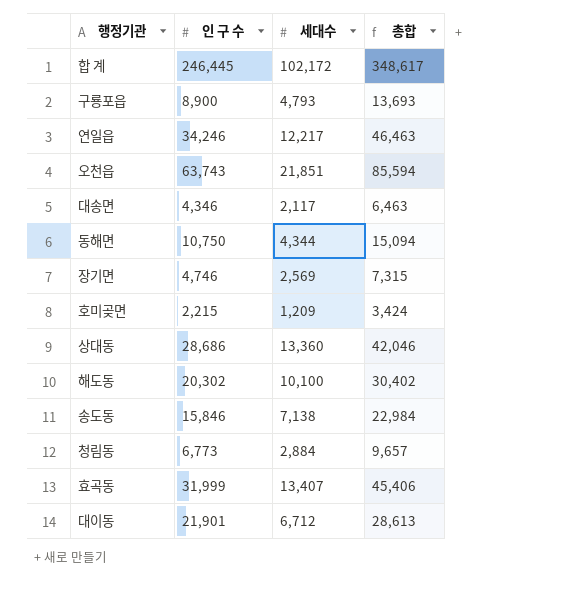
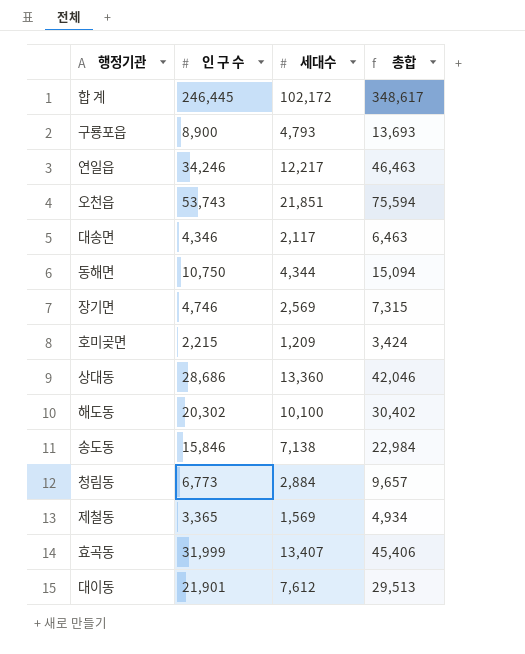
오천읍 | 인 구 수: 63,743 -> 53,743
오천읍 | 총합: 85,594 -> 75,594
row 제철동: none -> 3,365 | 1,569 | 4,934
대이동 | 세대수: 6,712 -> 7,612
대이동 | 총합: 28,613 -> 29,513

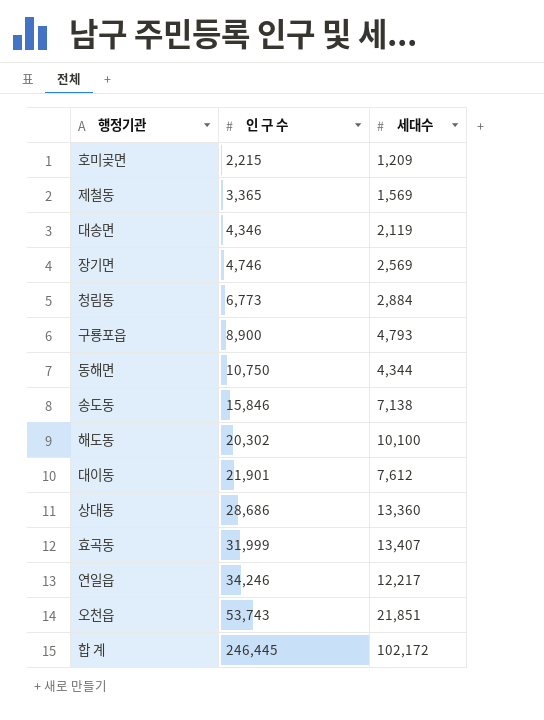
row order: none -> 인 구 수 ascending
column 총합 | formula: [인 구 수] + [세대수] -> none
대송면 | 세대수: 2,117 -> 2,119

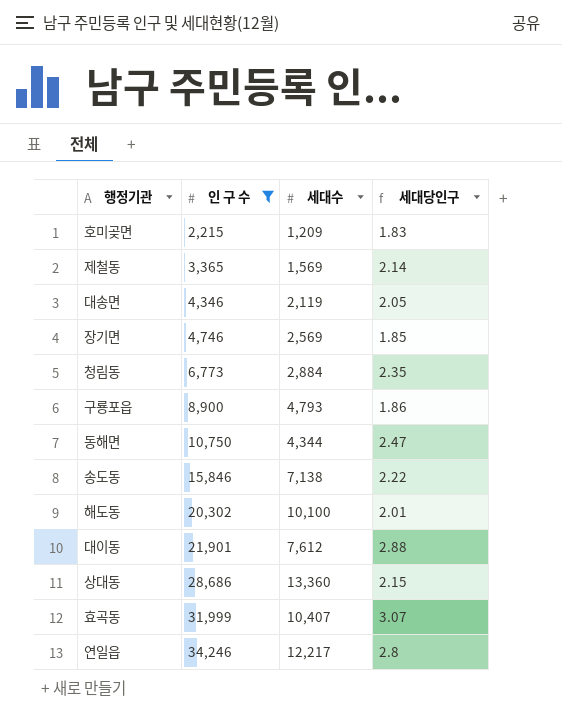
filter: none -> 인 구 수 <= 34,246
column 세대당인구 | formula: none -> [인 구 수] / [세대수]
효곡동 | 세대수: 13,407 -> 10,407

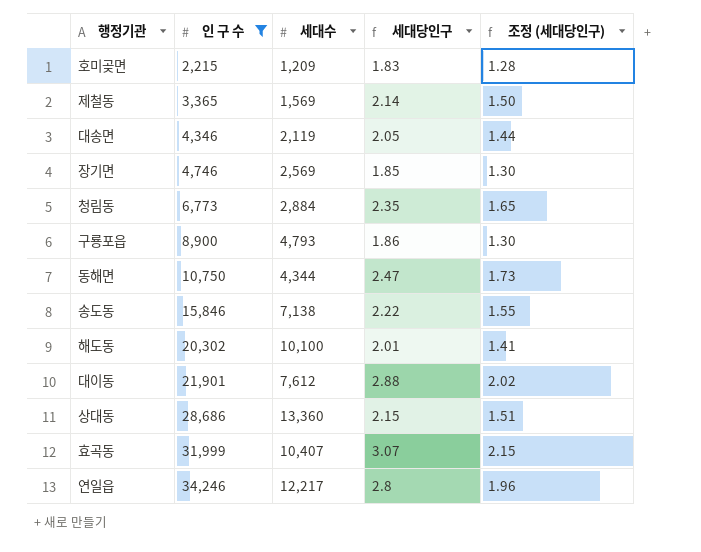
column 조정 (세대당인구) | formula: none -> [세대당인구] * 0.7

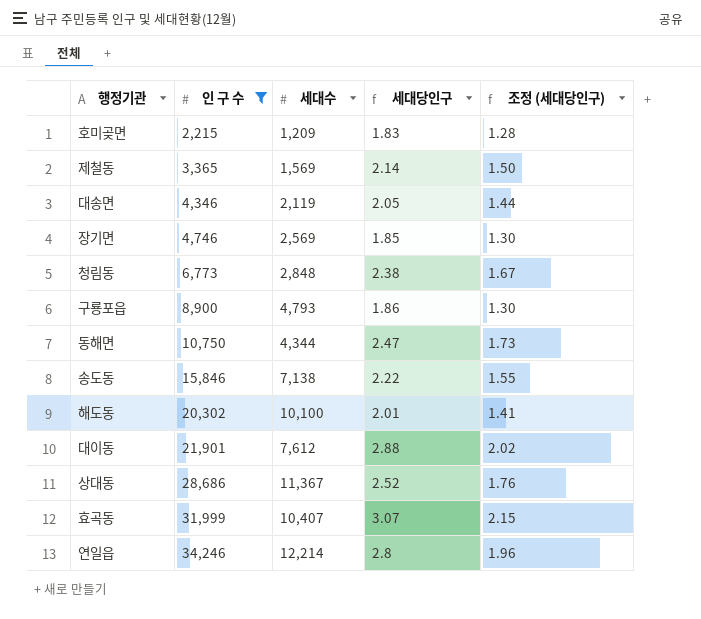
청림동 | 세대수: 2,884 -> 2,848
청림동 | 세대당인구: 2.35 -> 2.38
청림동 | 조정 (세대당인구): 1.65 -> 1.67
상대동 | 세대수: 13,360 -> 11,367
상대동 | 세대당인구: 2.15 -> 2.52
상대동 | 조정 (세대당인구): 1.51 -> 1.76
연일읍 | 세대수: 12,217 -> 12,214

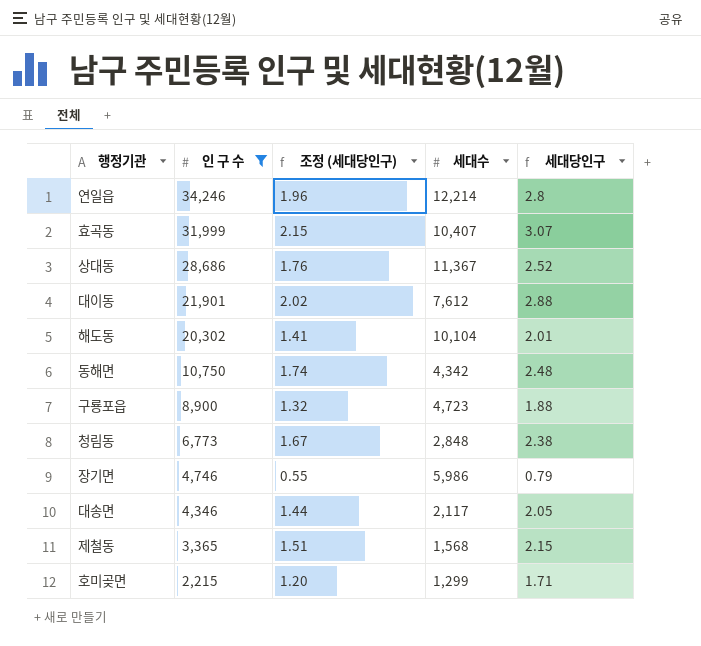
row order: 인 구 수 ascending -> 인 구 수 descending
column 조정 (세대당인구) | position: 5 -> 3
row 송도동: 15,846 | 7,138 | 2.22 | 1.55 -> none
해도동 | 세대수: 10,100 -> 10,104
동해면 | 조정 (세대당인구): 1.73 -> 1.74
동해면 | 세대수: 4,344 -> 4,342
동해면 | 세대당인구: 2.47 -> 2.48
구룡포읍 | 조정 (세대당인구): 1.30 -> 1.32
구룡포읍 | 세대수: 4,793 -> 4,723
구룡포읍 | 세대당인구: 1.86 -> 1.88
장기면 | 조정 (세대당인구): 1.30 -> 0.55
장기면 | 세대수: 2,569 -> 5,986
장기면 | 세대당인구: 1.85 -> 0.79
대송면 | 세대수: 2,119 -> 2,117
제철동 | 조정 (세대당인구): 1.50 -> 1.51
제철동 | 세대수: 1,569 -> 1,568
제철동 | 세대당인구: 2.14 -> 2.15
호미곶면 | 조정 (세대당인구): 1.28 -> 1.20
호미곶면 | 세대수: 1,209 -> 1,299
호미곶면 | 세대당인구: 1.83 -> 1.71

